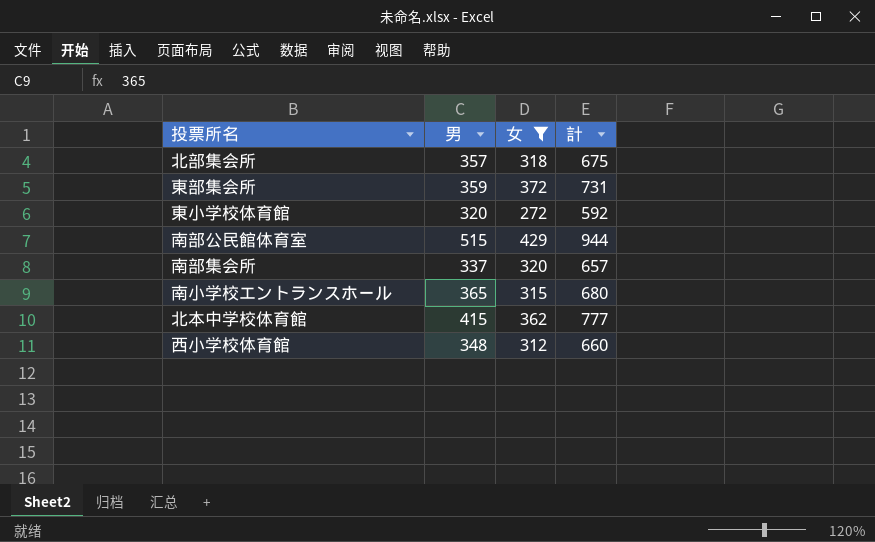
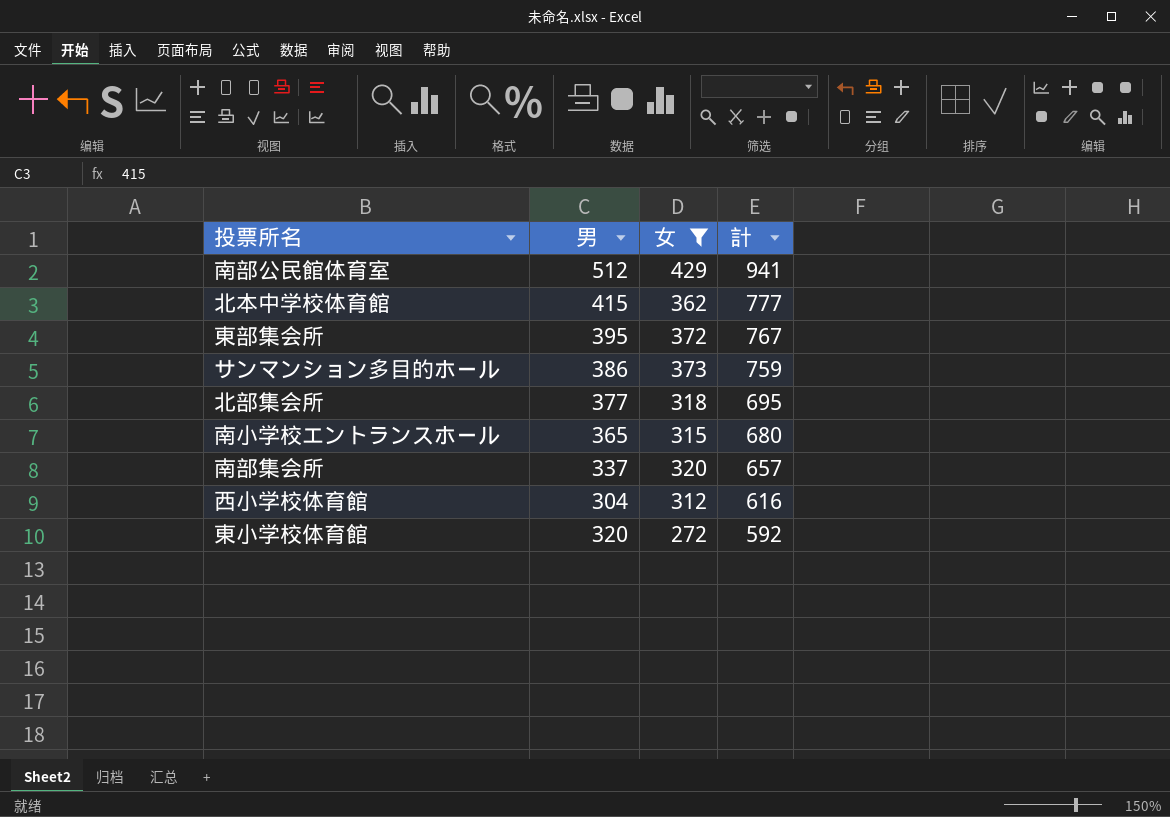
row order: none -> 計 descending
南部公民館体育室 | 男: 515 -> 512
南部公民館体育室 | 計: 944 -> 941
東部集会所 | 男: 359 -> 395
東部集会所 | 計: 731 -> 767
row サンマンション多目的ホール: none -> 386 | 373 | 759
北部集会所 | 男: 357 -> 377
北部集会所 | 計: 675 -> 695
西小学校体育館 | 男: 348 -> 304
西小学校体育館 | 計: 660 -> 616

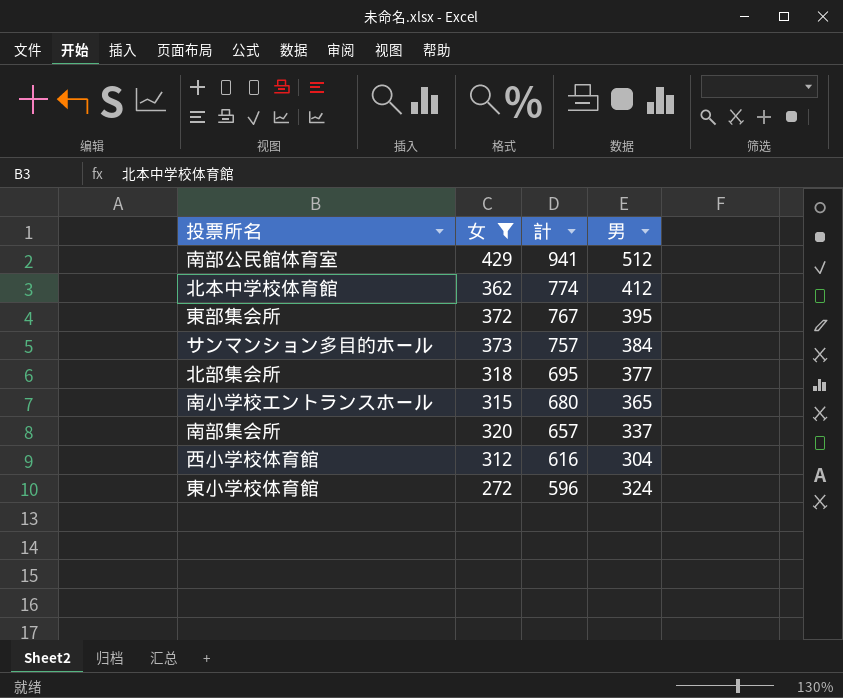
column 男 | position: 2 -> 4
北本中学校体育館 | 計: 777 -> 774
北本中学校体育館 | 男: 415 -> 412
サンマンション多目的ホール | 計: 759 -> 757
サンマンション多目的ホール | 男: 386 -> 384
東小学校体育館 | 計: 592 -> 596
東小学校体育館 | 男: 320 -> 324

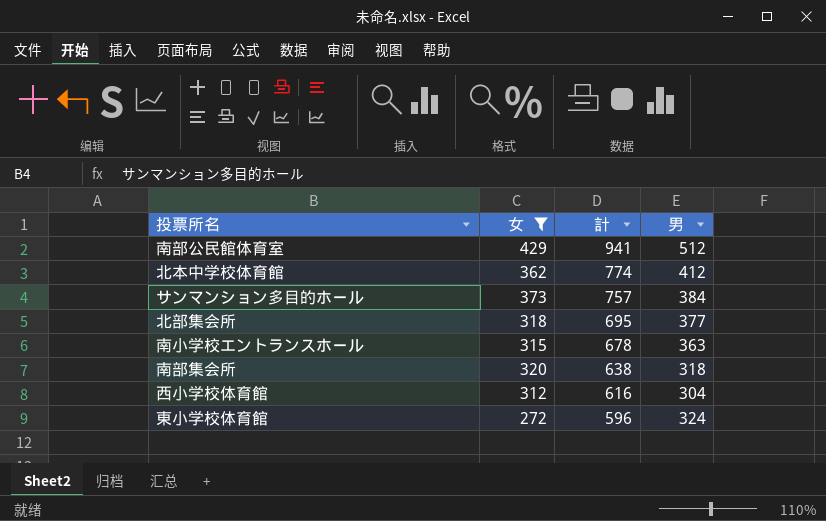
row 東部集会所: 372 | 767 | 395 -> none
南小学校エントランスホール | 計: 680 -> 678
南小学校エントランスホール | 男: 365 -> 363
南部集会所 | 計: 657 -> 638
南部集会所 | 男: 337 -> 318

